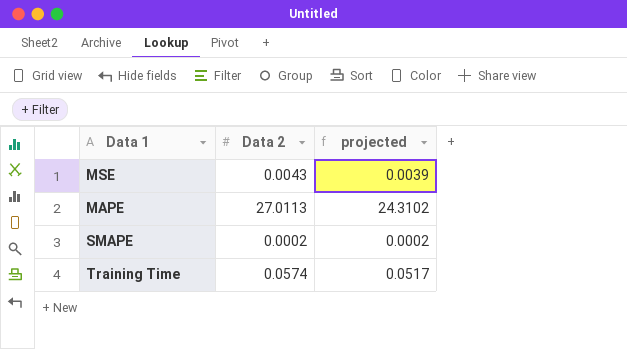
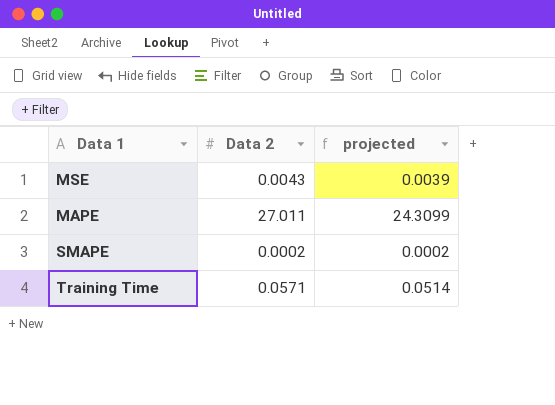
MAPE | Data 2: 27.0113 -> 27.011
MAPE | projected: 24.3102 -> 24.3099
Training Time | Data 2: 0.0574 -> 0.0571
Training Time | projected: 0.0517 -> 0.0514

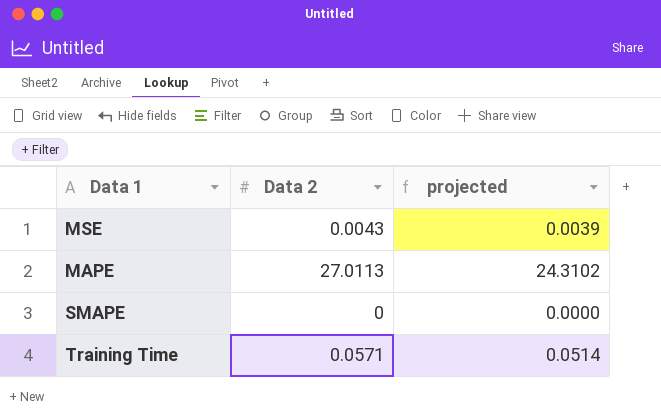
MAPE | Data 2: 27.011 -> 27.0113
MAPE | projected: 24.3099 -> 24.3102
SMAPE | Data 2: 0.0002 -> 0
SMAPE | projected: 0.0002 -> 0.0000

